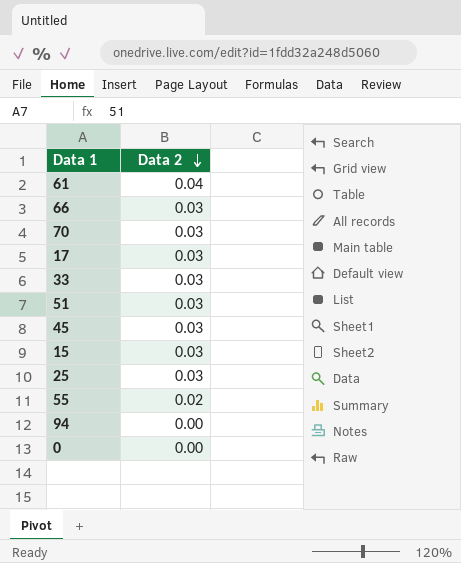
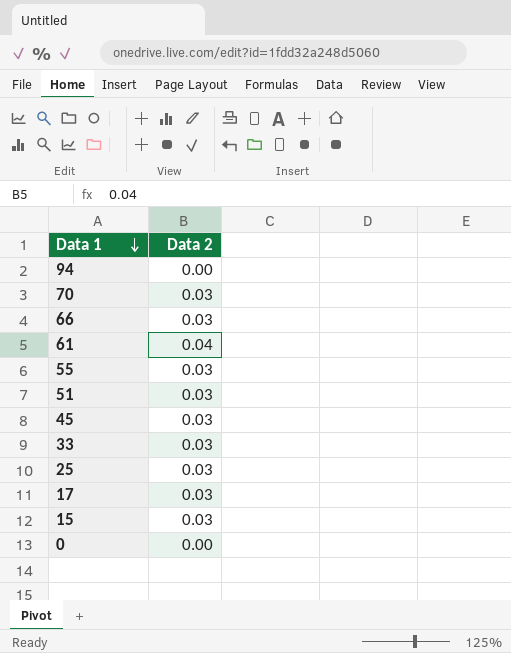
row order: Data 2 descending -> Data 1 descending
55 | Data 2: 0.02 -> 0.03

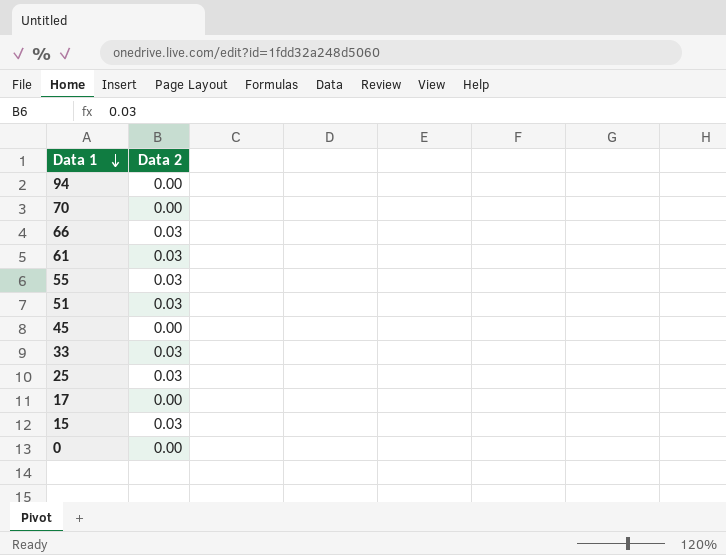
70 | Data 2: 0.03 -> 0.00
61 | Data 2: 0.04 -> 0.03
45 | Data 2: 0.03 -> 0.00
17 | Data 2: 0.03 -> 0.00

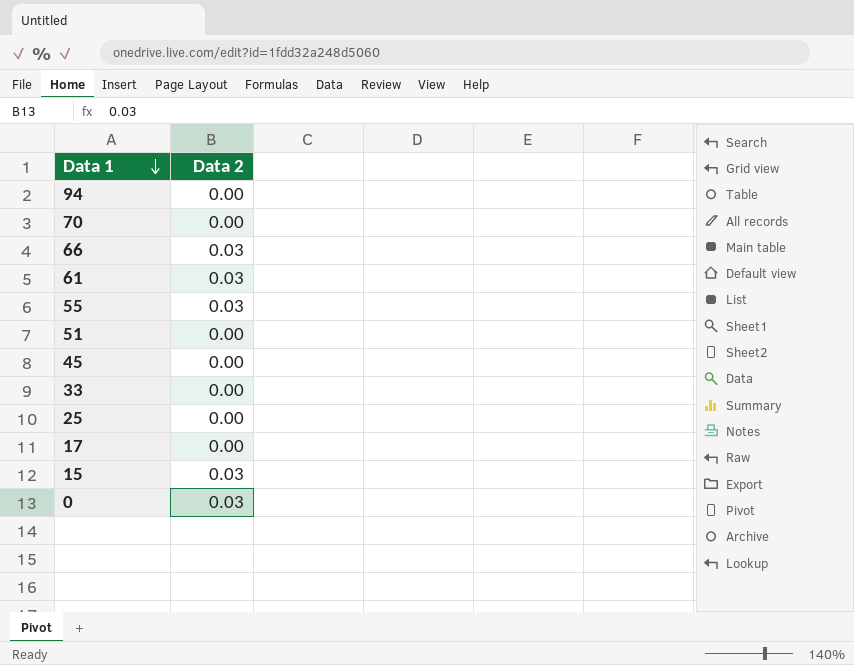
51 | Data 2: 0.03 -> 0.00
33 | Data 2: 0.03 -> 0.00
25 | Data 2: 0.03 -> 0.00
0 | Data 2: 0.00 -> 0.03

